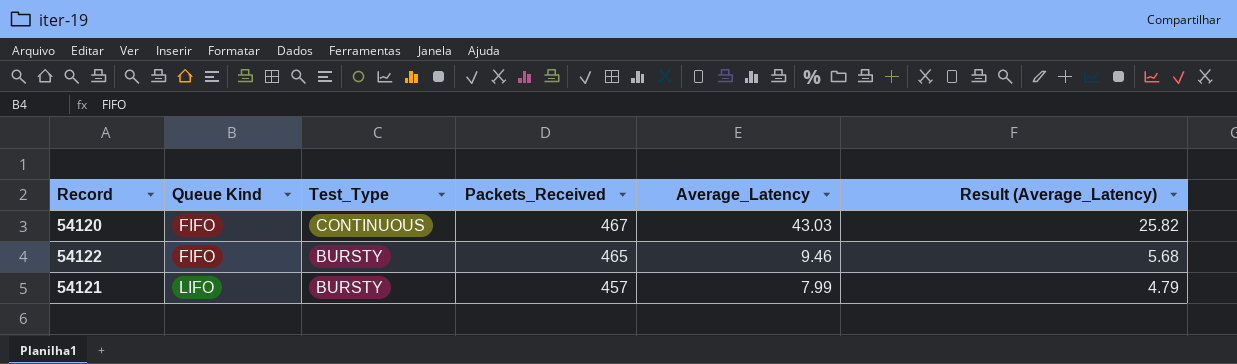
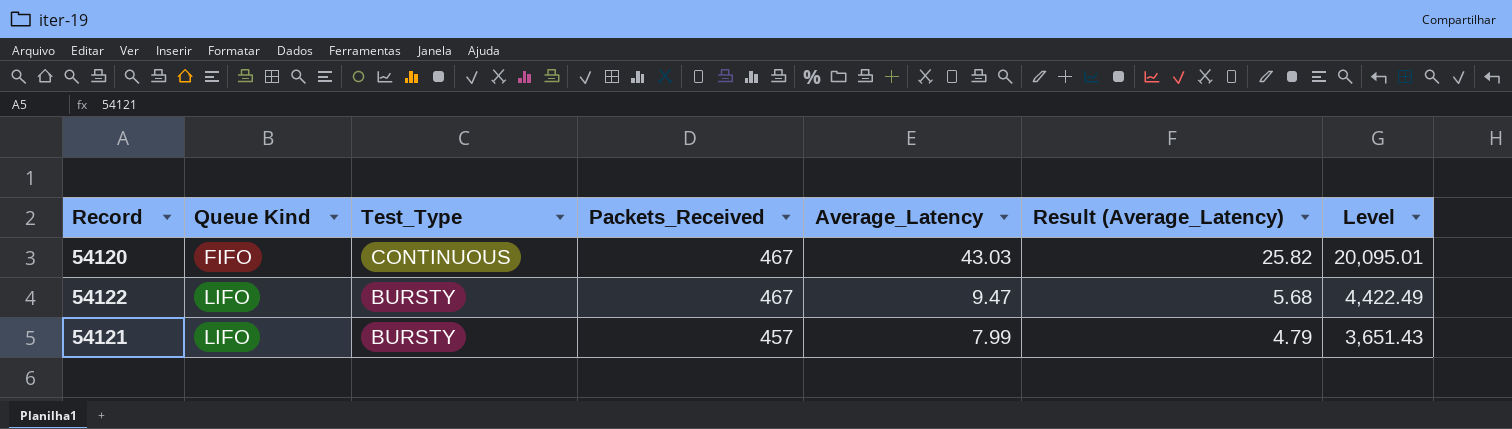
column Level | formula: none -> [Packets_Received] * [Average_Latency]
54122 | Queue Kind: FIFO -> LIFO
54122 | Packets_Received: 465 -> 467
54122 | Average_Latency: 9.46 -> 9.47

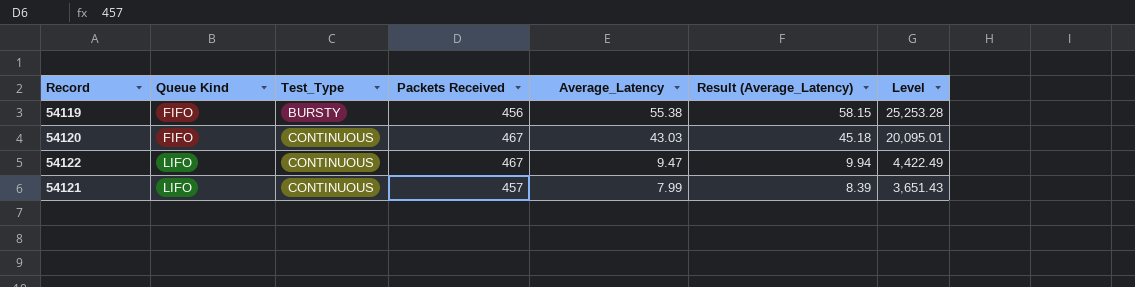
column name: Packets_Received -> Packets Received
column Result (Average_Latency) | formula: [Average_Latency] * 0.6 -> [Average_Latency] * 1.05
row 54119: none -> FIFO | BURSTY | 456 | 55.38 | 58.15 | 25,253.28
54122 | Test_Type: BURSTY -> CONTINUOUS
54121 | Test_Type: BURSTY -> CONTINUOUS

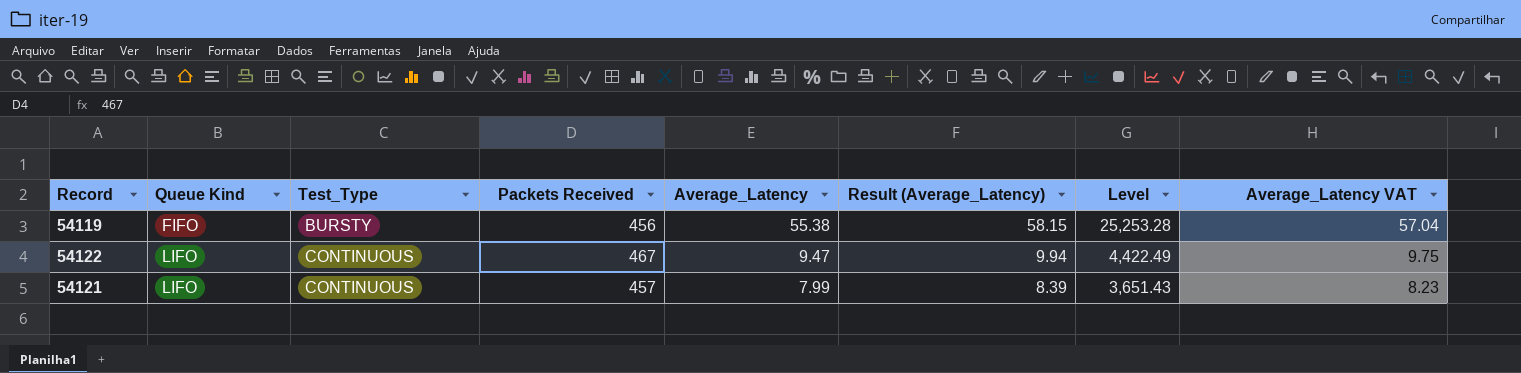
column Average_Latency VAT | formula: none -> [Average_Latency] * 1.03
row 54120: FIFO | CONTINUOUS | 467 | 43.03 | 45.18 | 20,095.01 -> none

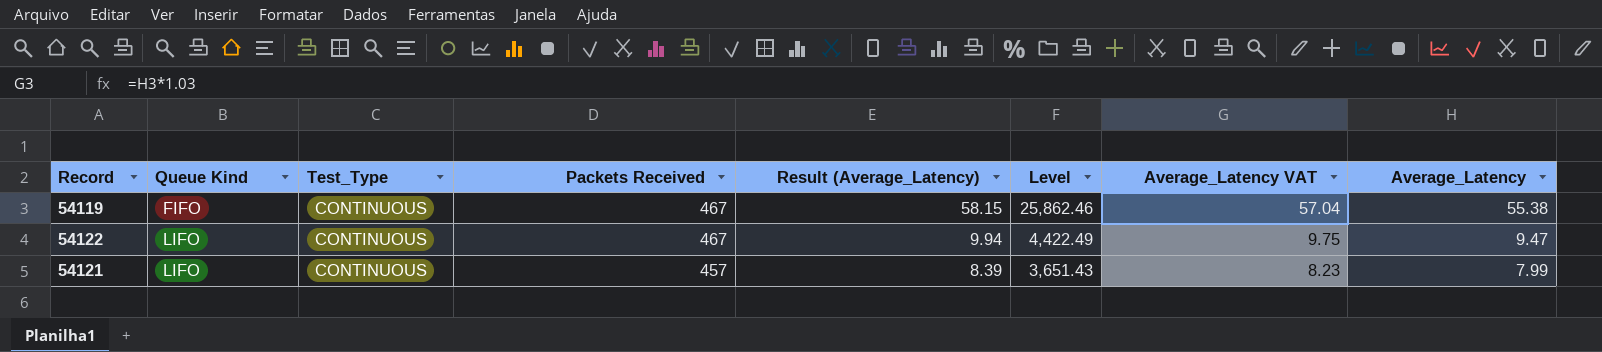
column Average_Latency | position: 5 -> 8
54119 | Test_Type: BURSTY -> CONTINUOUS
54119 | Packets Received: 456 -> 467
54119 | Level: 25,253.28 -> 25,862.46

